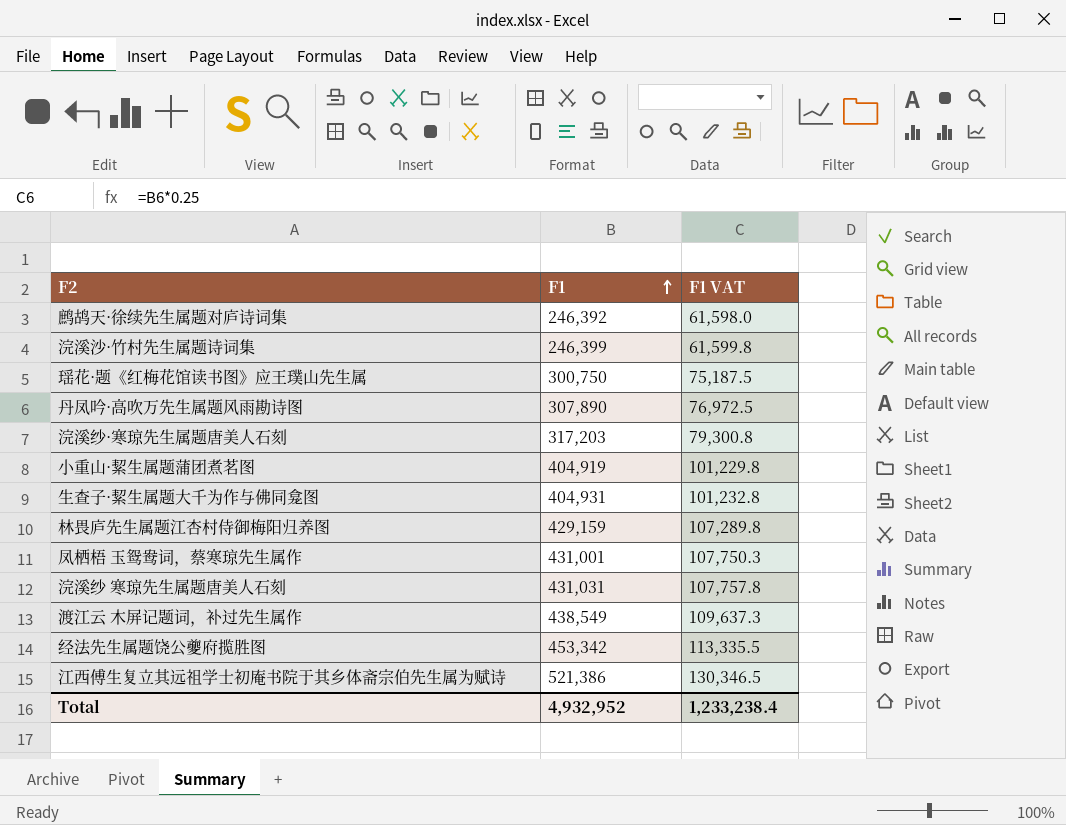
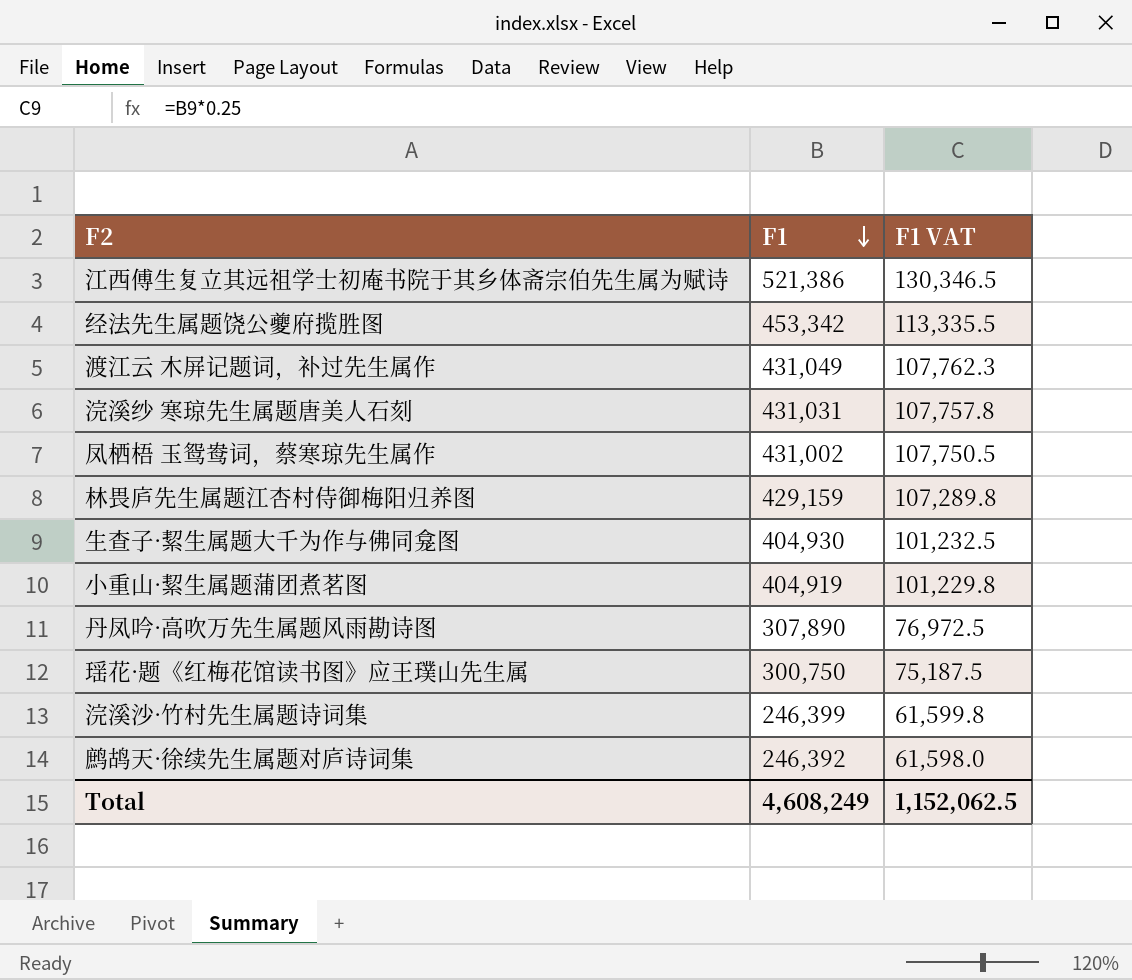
row order: F1 ascending -> F1 descending
row 浣溪纱·寒琼先生属题唐美人石刻: 317,203 | 79,300.8 -> none
渡江云 木屏记题词，补过先生属作 | F1: 438,549 -> 431,049
渡江云 木屏记题词，补过先生属作 | F1 VAT: 109,637.3 -> 107,762.3
凤栖梧 玉鸳鸯词，蔡寒琼先生属作 | F1: 431,001 -> 431,002
凤栖梧 玉鸳鸯词，蔡寒琼先生属作 | F1 VAT: 107,750.3 -> 107,750.5
生查子·絜生属题大千为作与佛同龛图 | F1: 404,931 -> 404,930
生查子·絜生属题大千为作与佛同龛图 | F1 VAT: 101,232.8 -> 101,232.5
Total | F1: 4,932,952 -> 4,608,249
Total | F1 VAT: 1,233,238.4 -> 1,152,062.5

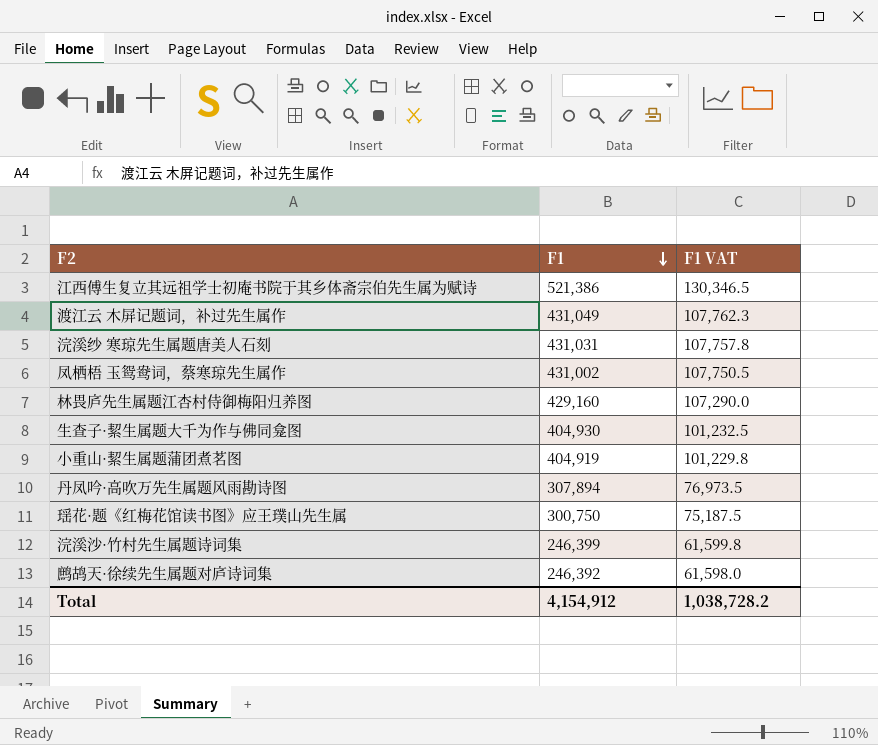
row 经法先生属题饶公夔府揽胜图: 453,342 | 113,335.5 -> none
林畏庐先生属题江杏村侍御梅阳归养图 | F1: 429,159 -> 429,160
林畏庐先生属题江杏村侍御梅阳归养图 | F1 VAT: 107,289.8 -> 107,290.0
丹凤吟·高吹万先生属题风雨勘诗图 | F1: 307,890 -> 307,894
丹凤吟·高吹万先生属题风雨勘诗图 | F1 VAT: 76,972.5 -> 76,973.5
Total | F1: 4,608,249 -> 4,154,912
Total | F1 VAT: 1,152,062.5 -> 1,038,728.2

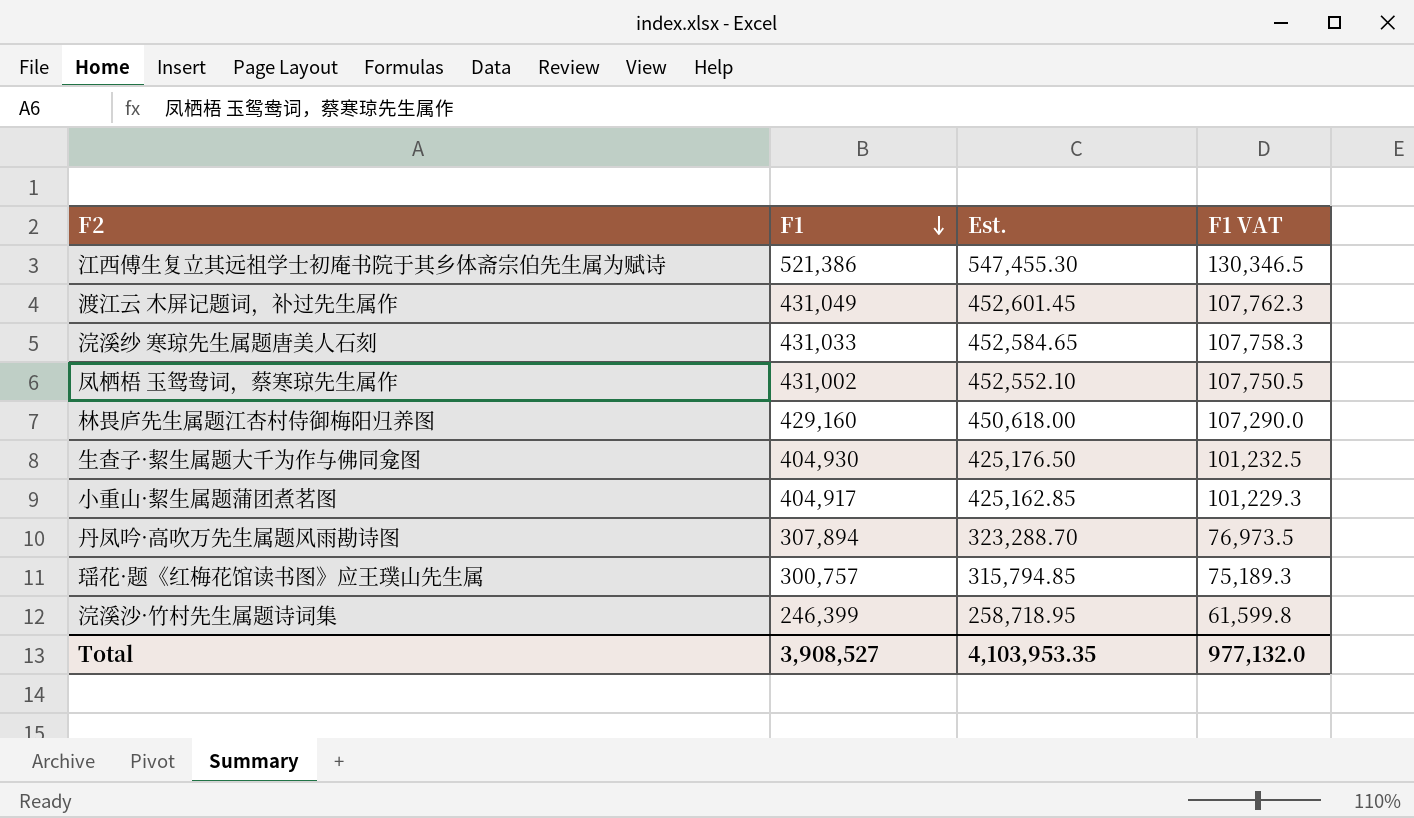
column Est. | formula: none -> [F1] * 1.05
row 鹧鸪天·徐续先生属题对庐诗词集: 246,392 | 61,598.0 -> none
浣溪纱 寒琼先生属题唐美人石刻 | F1: 431,031 -> 431,033
浣溪纱 寒琼先生属题唐美人石刻 | F1 VAT: 107,757.8 -> 107,758.3
小重山·絜生属题蒲团煮茗图 | F1: 404,919 -> 404,917
小重山·絜生属题蒲团煮茗图 | F1 VAT: 101,229.8 -> 101,229.3
瑶花·题《红梅花馆读书图》应王璞山先生属 | F1: 300,750 -> 300,757
瑶花·题《红梅花馆读书图》应王璞山先生属 | F1 VAT: 75,187.5 -> 75,189.3
Total | F1: 4,154,912 -> 3,908,527
Total | F1 VAT: 1,038,728.2 -> 977,132.0

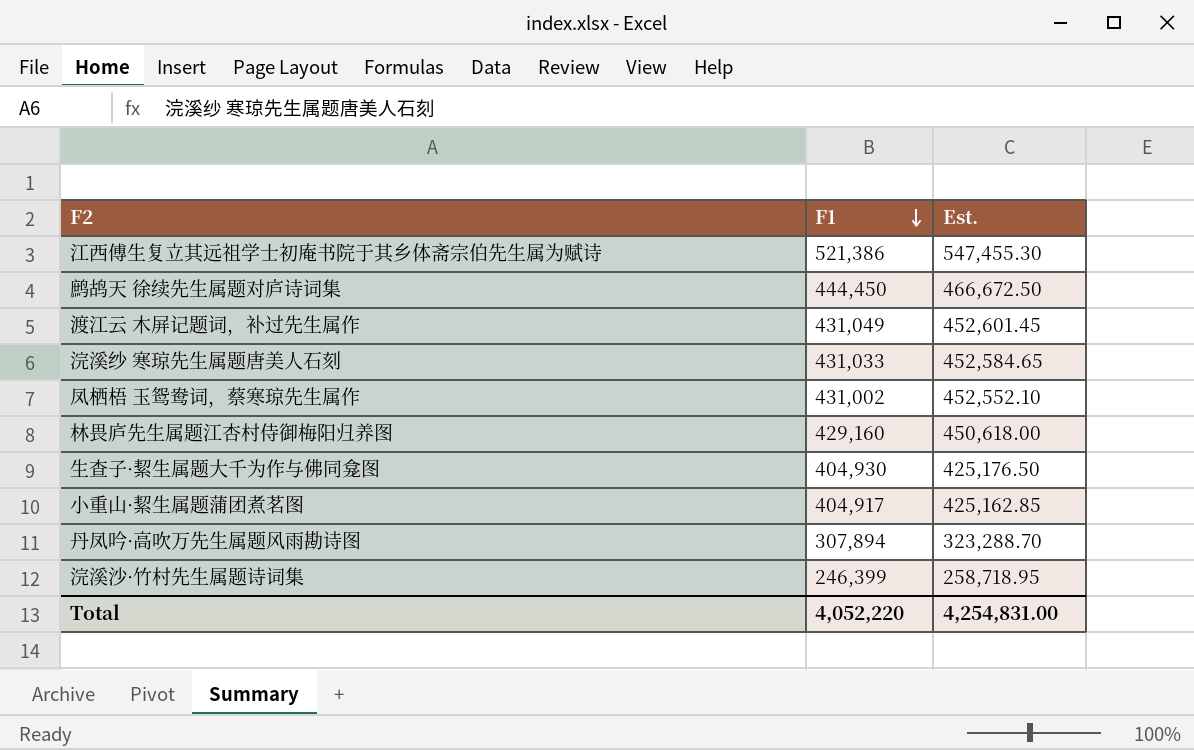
column F1 VAT | formula: [F1] * 0.25 -> none
row 瑶花·题《红梅花馆读书图》应王璞山先生属: 300,757 | 315,794.85 | 75,189.3 -> none
row 鹧鸪天 徐续先生属题对庐诗词集: none -> 444,450 | 466,672.50
Total | F1: 3,908,527 -> 4,052,220
Total | Est.: 4,103,953.35 -> 4,254,831.00

